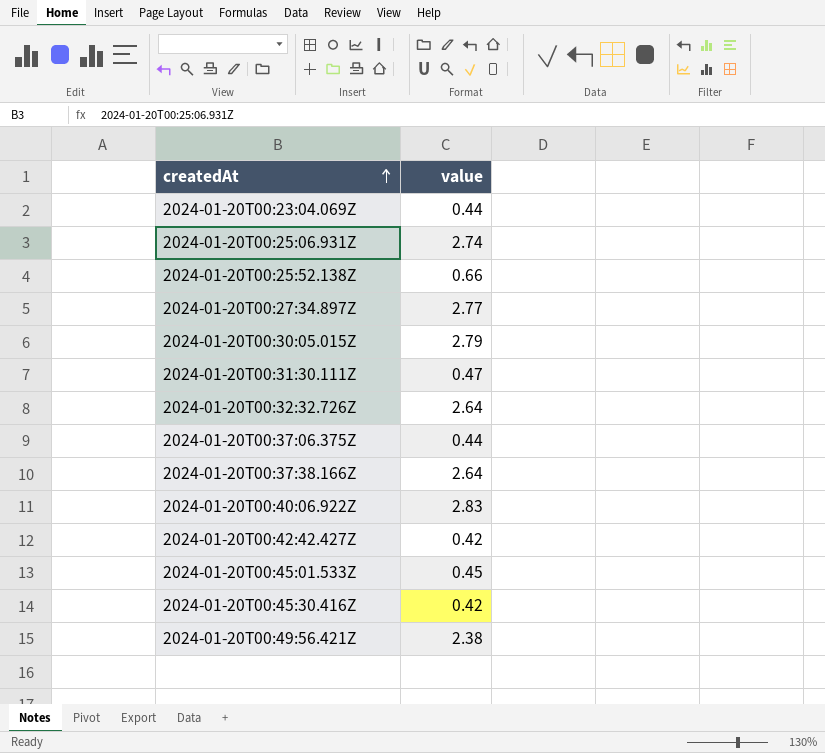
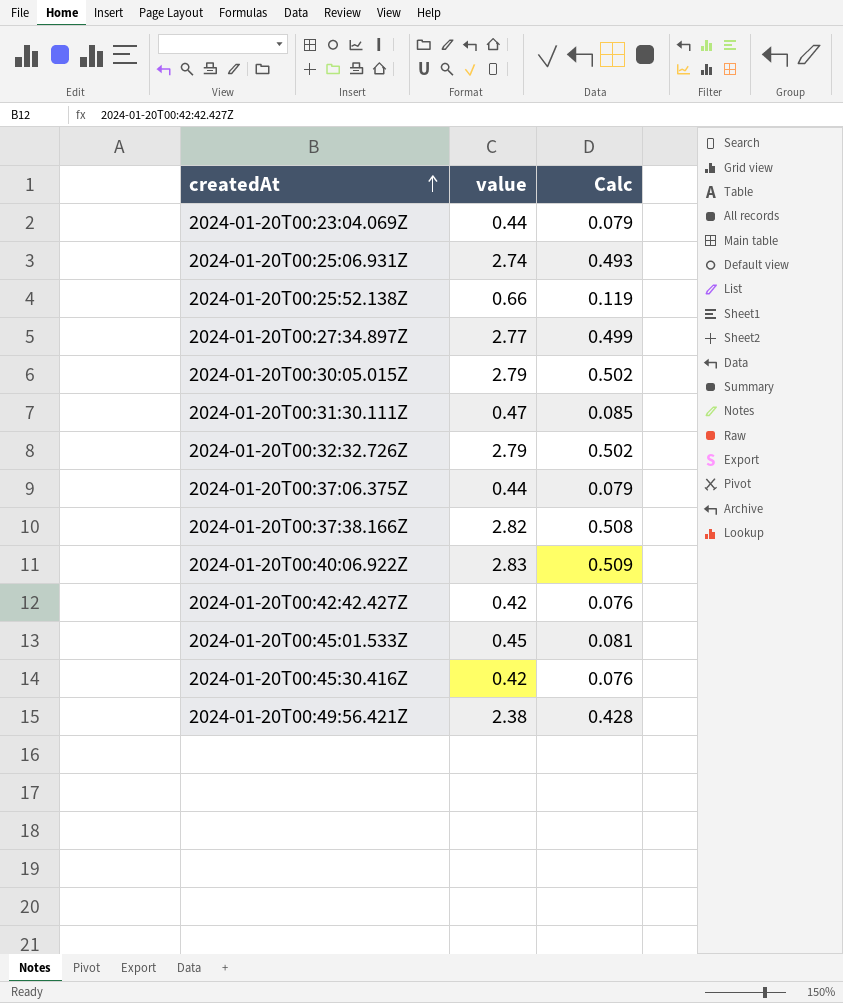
column Calc | formula: none -> [value] * 0.18
2024-01-20T00:32:32.726Z | value: 2.64 -> 2.79
2024-01-20T00:37:38.166Z | value: 2.64 -> 2.82

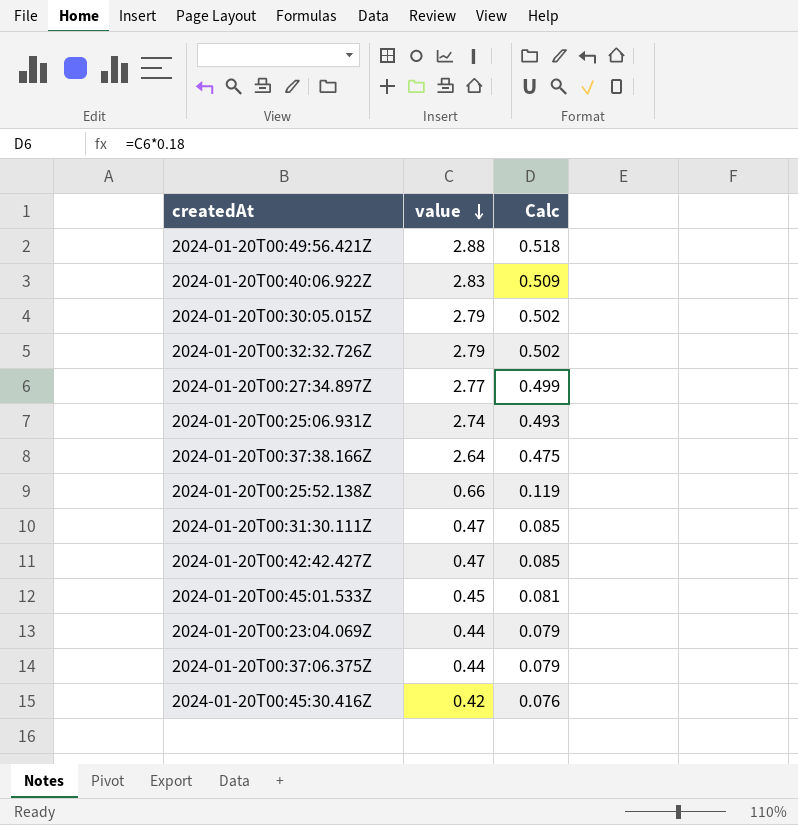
row order: createdAt ascending -> value descending
2024-01-20T00:49:56.421Z | value: 2.38 -> 2.88
2024-01-20T00:49:56.421Z | Calc: 0.428 -> 0.518
2024-01-20T00:37:38.166Z | value: 2.82 -> 2.64
2024-01-20T00:37:38.166Z | Calc: 0.508 -> 0.475
2024-01-20T00:42:42.427Z | value: 0.42 -> 0.47
2024-01-20T00:42:42.427Z | Calc: 0.076 -> 0.085

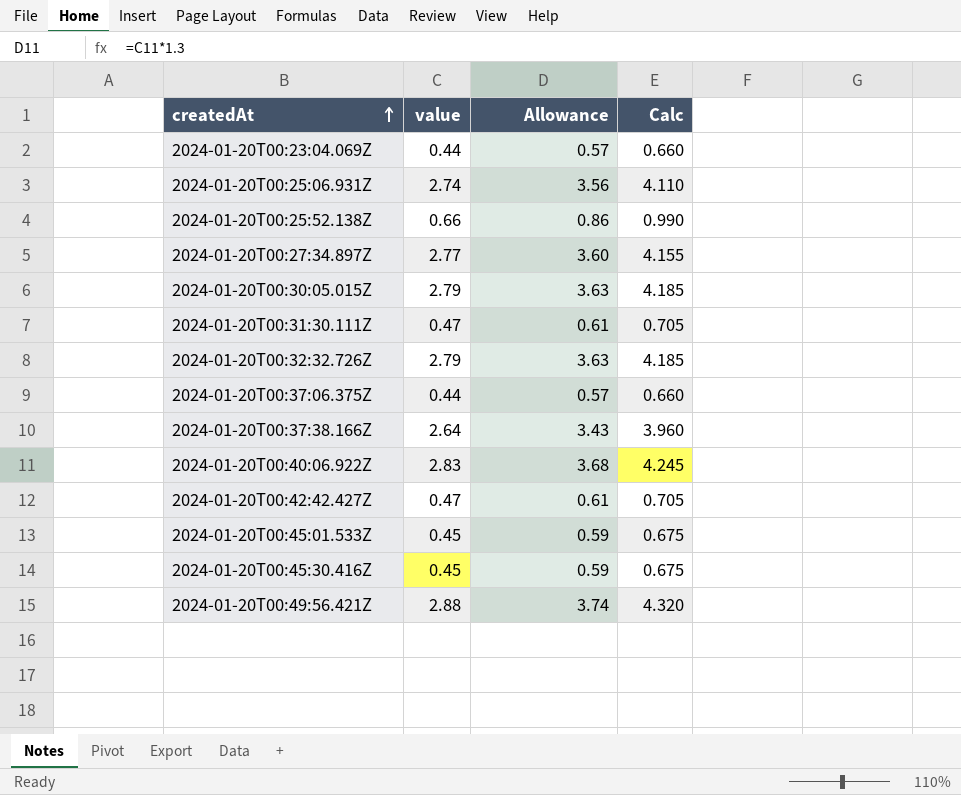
row order: value descending -> createdAt ascending
column Allowance | formula: none -> [value] * 1.3
column Calc | formula: [value] * 0.18 -> [value] * 1.5
2024-01-20T00:45:30.416Z | value: 0.42 -> 0.45

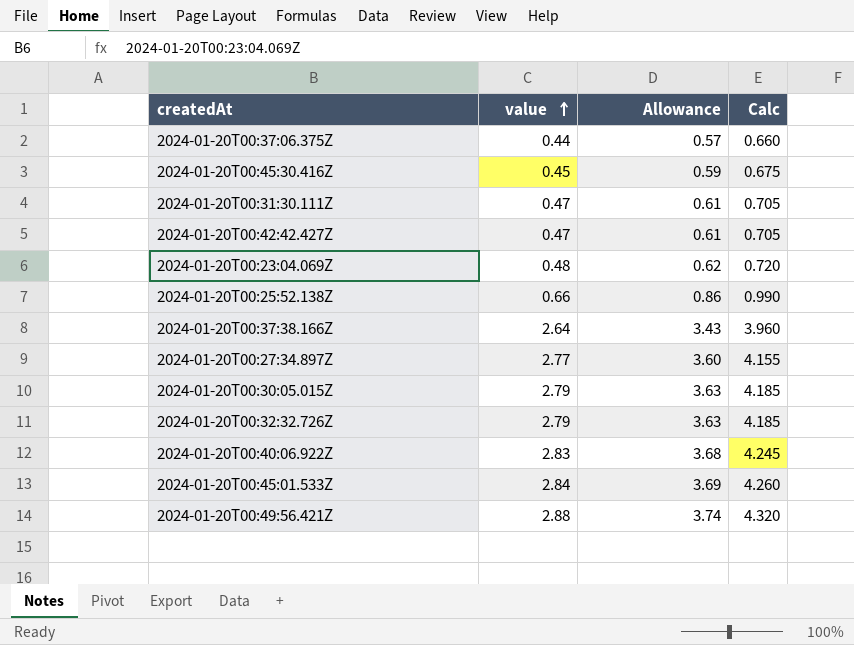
row order: createdAt ascending -> value ascending
row 2024-01-20T00:25:06.931Z: 2.74 | 3.56 | 4.110 -> none
2024-01-20T00:23:04.069Z | value: 0.44 -> 0.48
2024-01-20T00:23:04.069Z | Allowance: 0.57 -> 0.62
2024-01-20T00:23:04.069Z | Calc: 0.660 -> 0.720
2024-01-20T00:45:01.533Z | value: 0.45 -> 2.84
2024-01-20T00:45:01.533Z | Allowance: 0.59 -> 3.69
2024-01-20T00:45:01.533Z | Calc: 0.675 -> 4.260

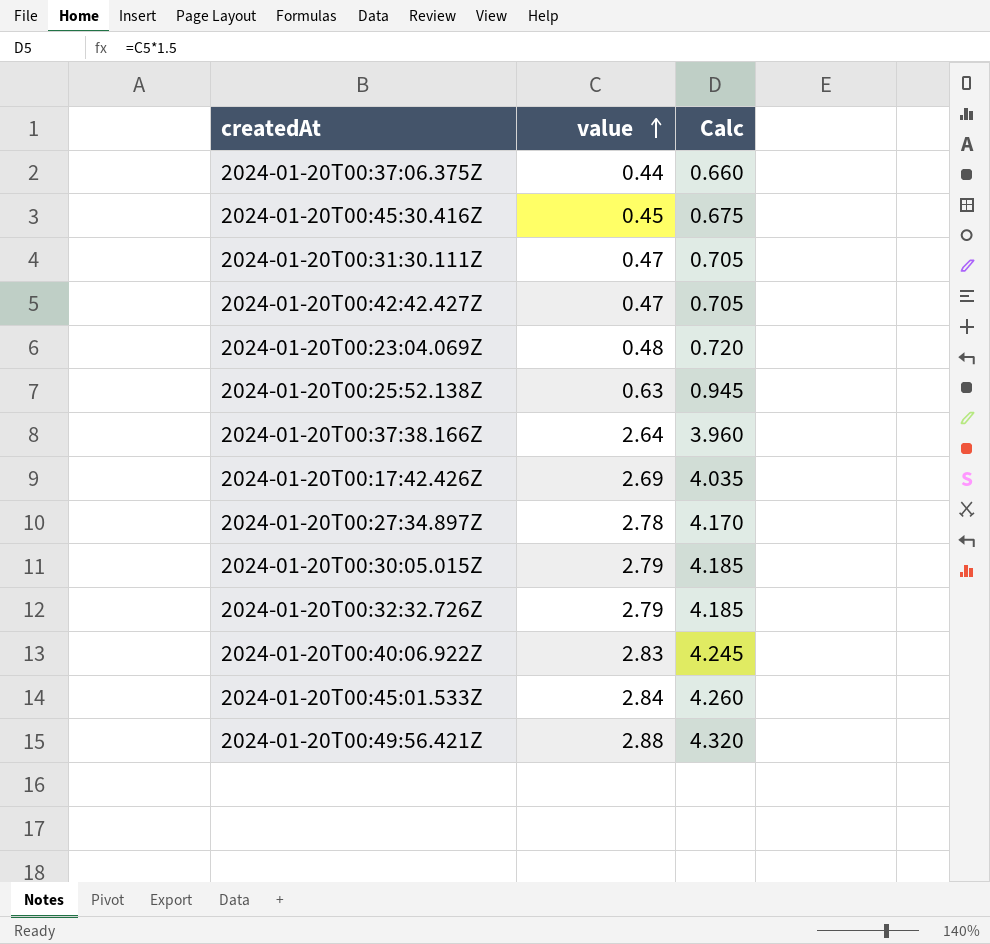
column Allowance | formula: [value] * 1.3 -> none
2024-01-20T00:25:52.138Z | value: 0.66 -> 0.63
2024-01-20T00:25:52.138Z | Calc: 0.990 -> 0.945
row 2024-01-20T00:17:42.426Z: none -> 2.69 | 4.035
2024-01-20T00:27:34.897Z | value: 2.77 -> 2.78
2024-01-20T00:27:34.897Z | Calc: 4.155 -> 4.170

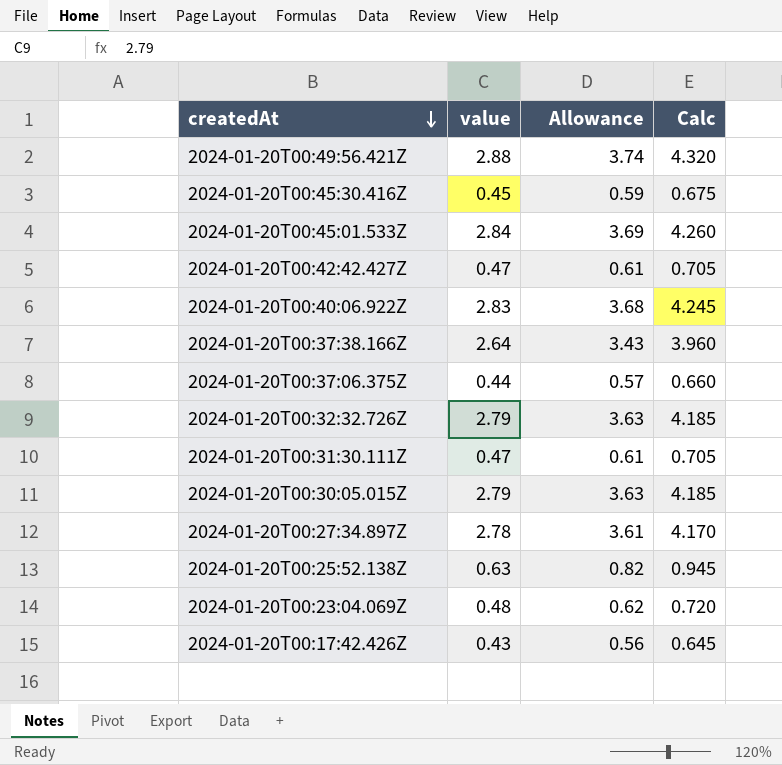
row order: value ascending -> createdAt descending
column Allowance | formula: none -> [value] * 1.3
2024-01-20T00:17:42.426Z | value: 2.69 -> 0.43
2024-01-20T00:17:42.426Z | Calc: 4.035 -> 0.645

